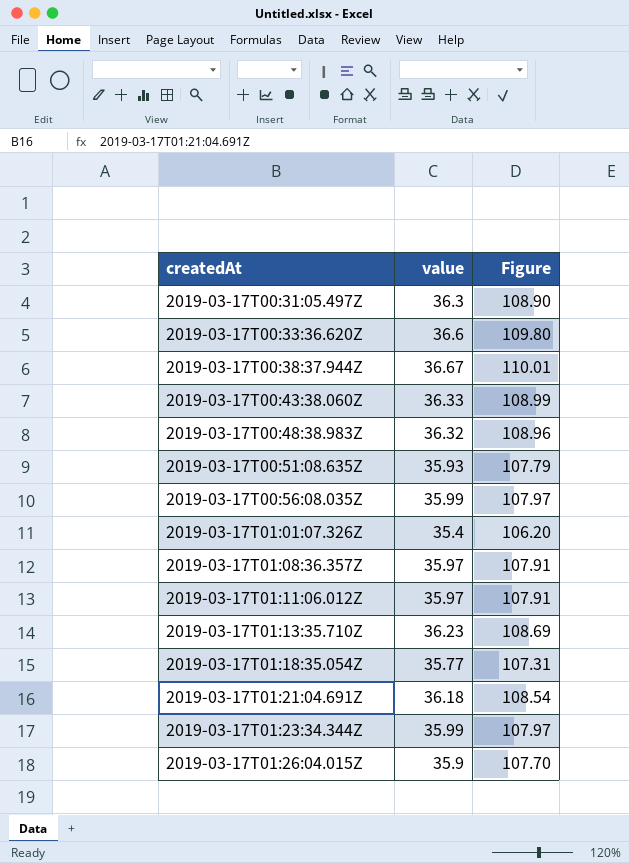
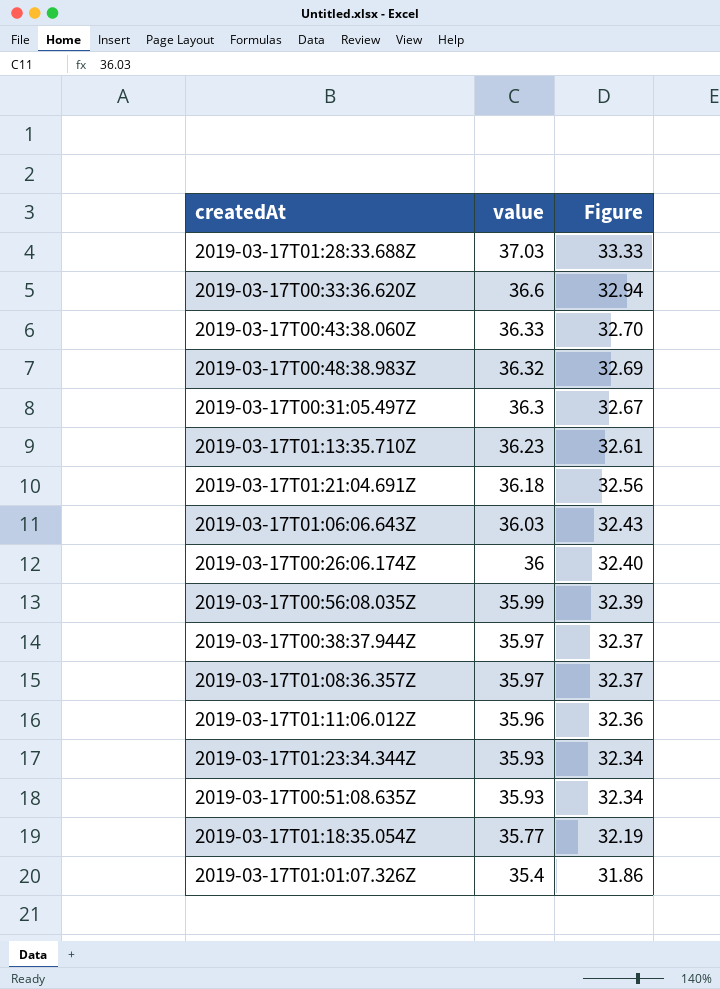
row order: createdAt ascending -> value descending
column Figure | formula: [value] * 3 -> [value] * 0.9
row 2019-03-17T01:26:04.015Z: 35.9 | 107.70 -> none
row 2019-03-17T01:28:33.688Z: none -> 37.03 | 33.33
row 2019-03-17T01:06:06.643Z: none -> 36.03 | 32.43
row 2019-03-17T00:26:06.174Z: none -> 36 | 32.40
2019-03-17T00:38:37.944Z | value: 36.67 -> 35.97
2019-03-17T01:11:06.012Z | value: 35.97 -> 35.96
2019-03-17T01:23:34.344Z | value: 35.99 -> 35.93

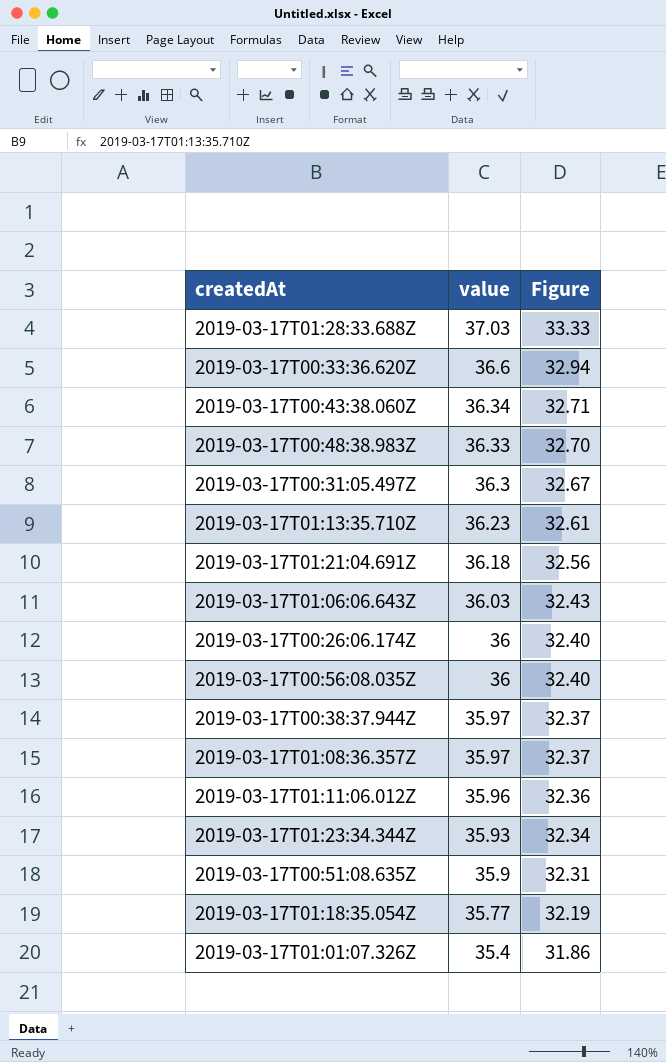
2019-03-17T00:43:38.060Z | value: 36.33 -> 36.34
2019-03-17T00:43:38.060Z | Figure: 32.70 -> 32.71
2019-03-17T00:48:38.983Z | value: 36.32 -> 36.33
2019-03-17T00:48:38.983Z | Figure: 32.69 -> 32.70
2019-03-17T00:56:08.035Z | value: 35.99 -> 36
2019-03-17T00:56:08.035Z | Figure: 32.39 -> 32.40
2019-03-17T00:51:08.635Z | value: 35.93 -> 35.9
2019-03-17T00:51:08.635Z | Figure: 32.34 -> 32.31

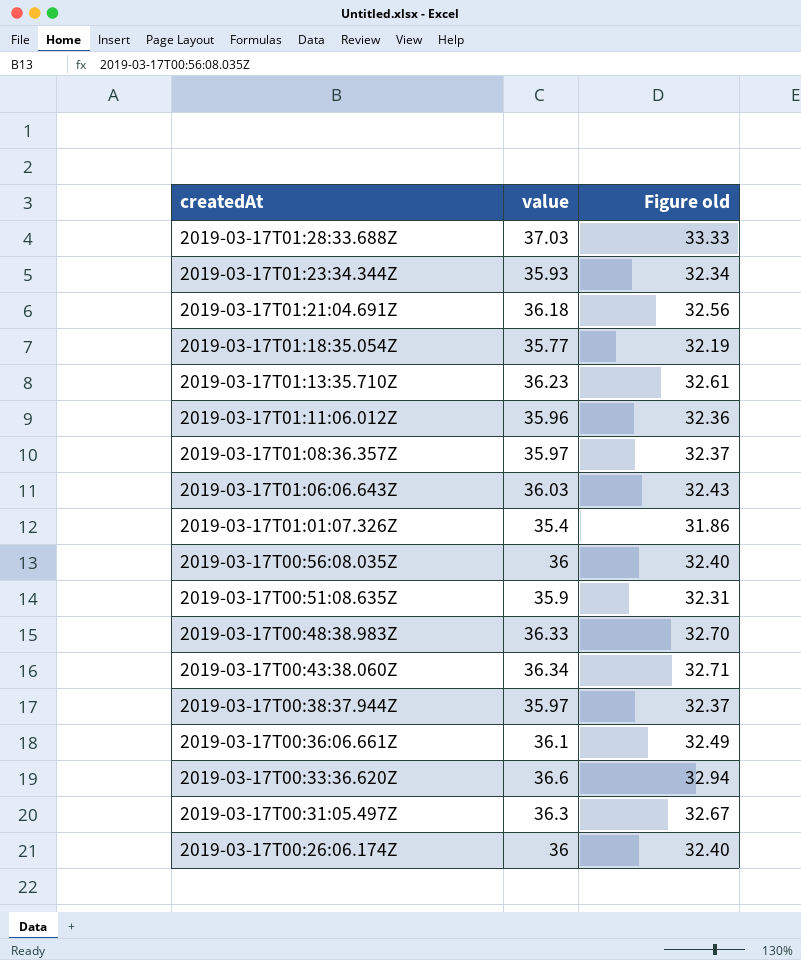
row order: value descending -> createdAt descending
column name: Figure -> Figure old
row 2019-03-17T00:36:06.661Z: none -> 36.1 | 32.49

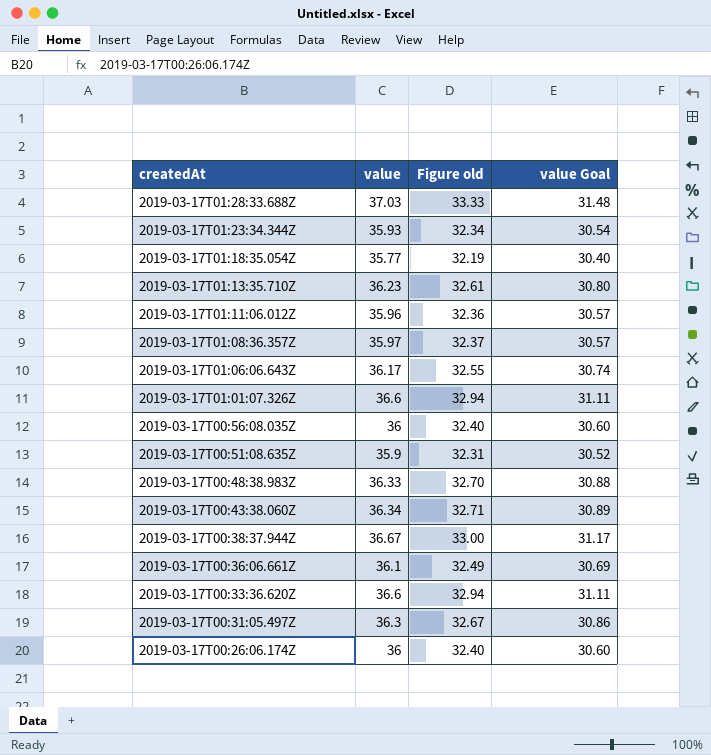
column value Goal | formula: none -> [value] * 0.85
row 2019-03-17T01:21:04.691Z: 36.18 | 32.56 -> none
2019-03-17T01:06:06.643Z | value: 36.03 -> 36.17
2019-03-17T01:06:06.643Z | Figure old: 32.43 -> 32.55
2019-03-17T01:01:07.326Z | value: 35.4 -> 36.6
2019-03-17T01:01:07.326Z | Figure old: 31.86 -> 32.94
2019-03-17T00:38:37.944Z | value: 35.97 -> 36.67
2019-03-17T00:38:37.944Z | Figure old: 32.37 -> 33.00

